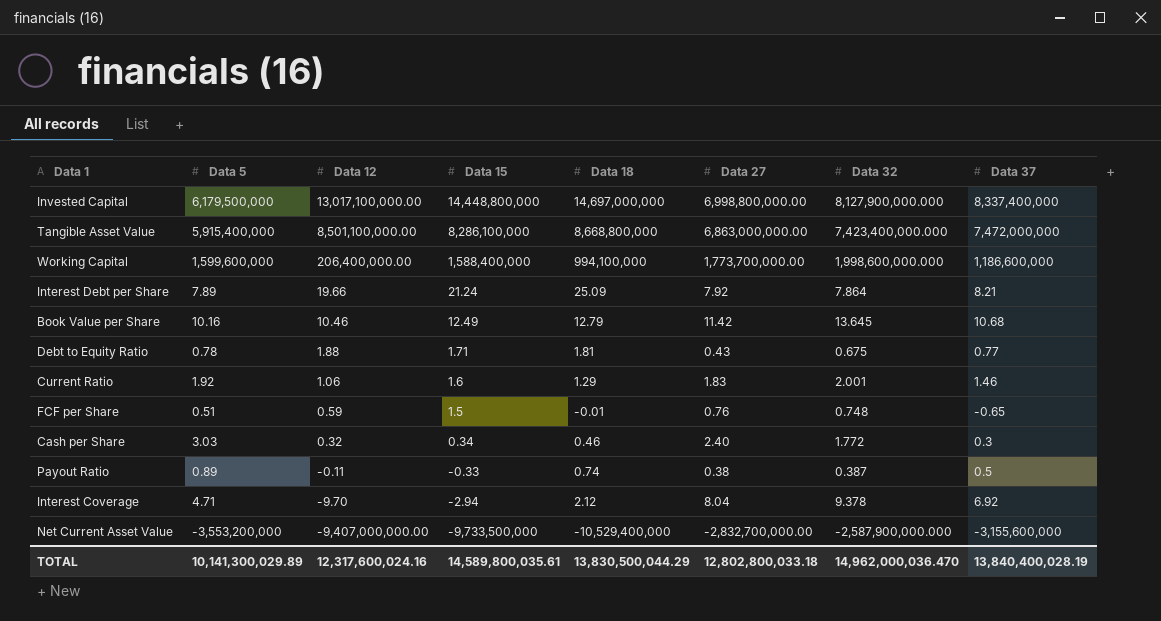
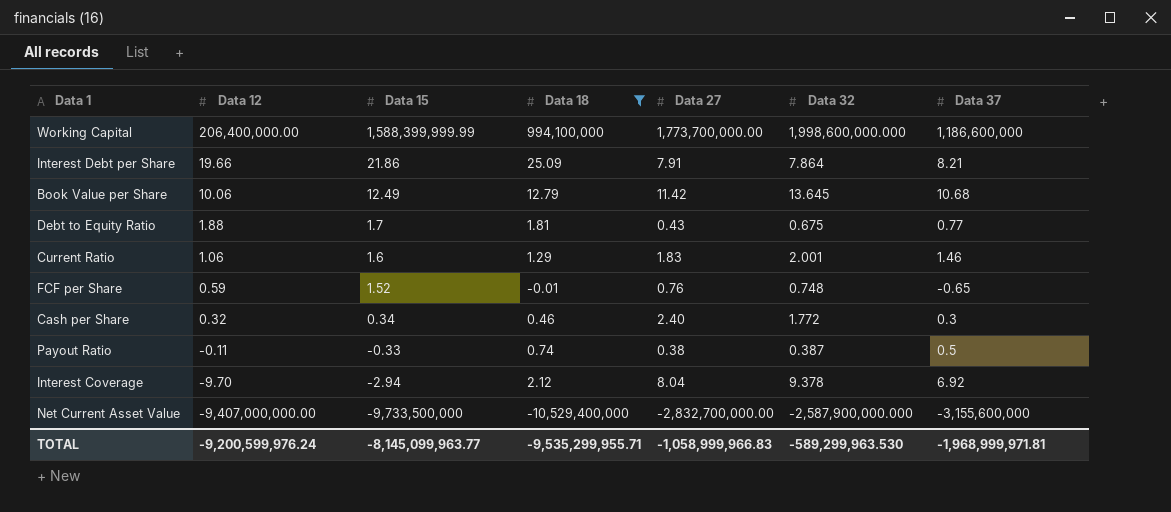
filter: none -> Data 18 <= 994,100,000
column Data 5 | position: 2 -> none
Working Capital | Data 15: 1,588,400,000 -> 1,588,399,999.99
Interest Debt per Share | Data 15: 21.24 -> 21.86
Interest Debt per Share | Data 27: 7.92 -> 7.91
Book Value per Share | Data 12: 10.46 -> 10.06
Debt to Equity Ratio | Data 15: 1.71 -> 1.7
FCF per Share | Data 15: 1.5 -> 1.52
TOTAL | Data 12: 12,317,600,024.16 -> -9,200,599,976.24
TOTAL | Data 15: 14,589,800,035.61 -> -8,145,099,963.77
TOTAL | Data 18: 13,830,500,044.29 -> -9,535,299,955.71
TOTAL | Data 27: 12,802,800,033.18 -> -1,058,999,966.83
TOTAL | Data 32: 14,962,000,036.470 -> -589,299,963.530
TOTAL | Data 37: 13,840,400,028.19 -> -1,968,999,971.81

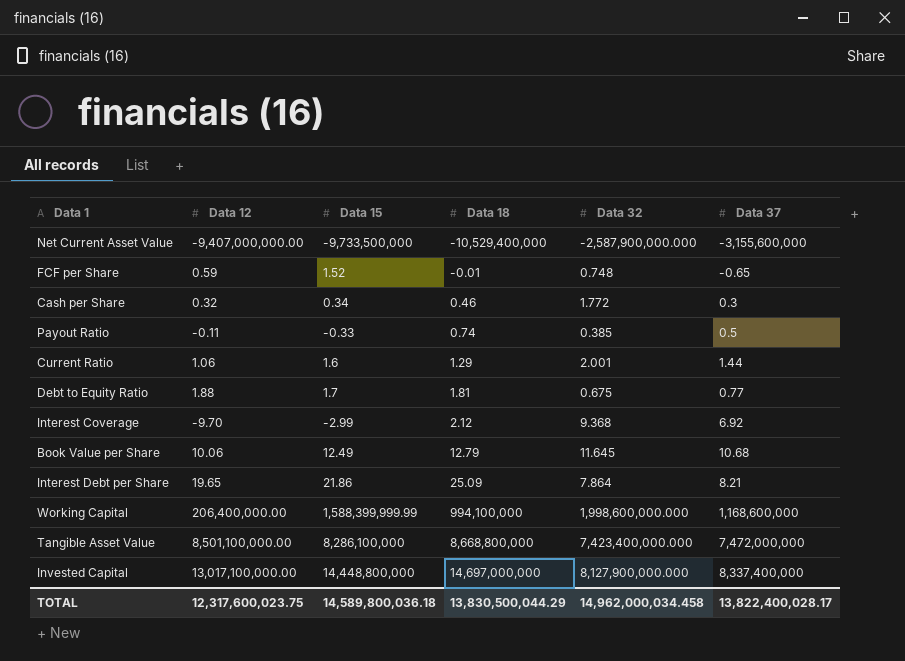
filter: Data 18 <= 994,100,000 -> none
row order: Data 12 descending -> Data 18 ascending
column Data 27 | position: 5 -> none
Payout Ratio | Data 32: 0.387 -> 0.385
Current Ratio | Data 37: 1.46 -> 1.44
Interest Coverage | Data 15: -2.94 -> -2.99
Interest Coverage | Data 32: 9.378 -> 9.368
Book Value per Share | Data 32: 13.645 -> 11.645
Interest Debt per Share | Data 12: 19.66 -> 19.65
Working Capital | Data 37: 1,186,600,000 -> 1,168,600,000
TOTAL | Data 12: -9,200,599,976.24 -> 12,317,600,023.75
TOTAL | Data 15: -8,145,099,963.77 -> 14,589,800,036.18
TOTAL | Data 18: -9,535,299,955.71 -> 13,830,500,044.29
TOTAL | Data 32: -589,299,963.530 -> 14,962,000,034.458
TOTAL | Data 37: -1,968,999,971.81 -> 13,822,400,028.17

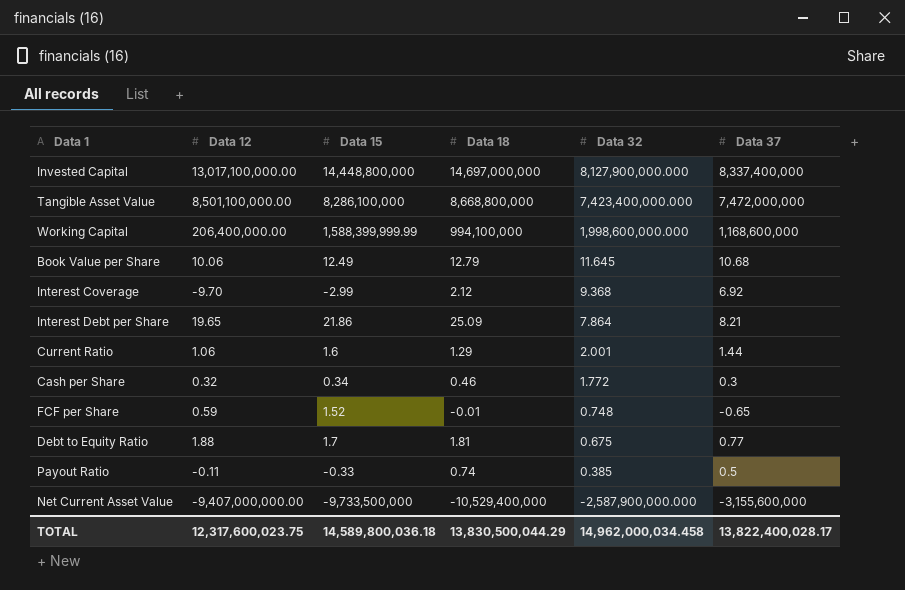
row order: Data 18 ascending -> Data 32 descending

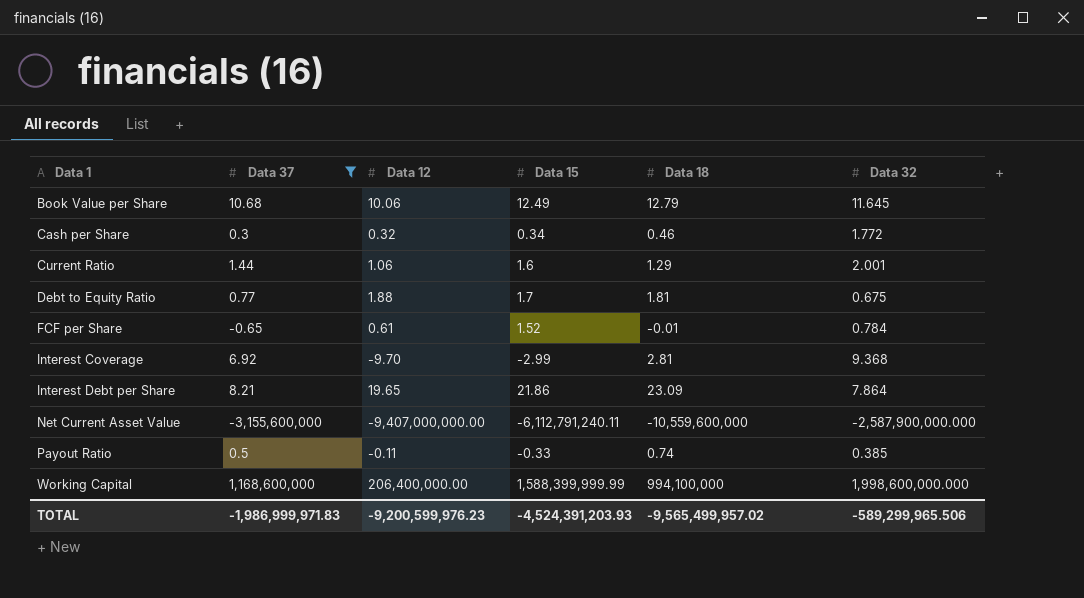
filter: none -> Data 37 <= 1,168,600,000
row order: Data 32 descending -> Data 1 ascending
column Data 37 | position: 6 -> 2
FCF per Share | Data 12: 0.59 -> 0.61
FCF per Share | Data 32: 0.748 -> 0.784
Interest Coverage | Data 18: 2.12 -> 2.81
Interest Debt per Share | Data 18: 25.09 -> 23.09
Net Current Asset Value | Data 15: -9,733,500,000 -> -6,112,791,240.11
Net Current Asset Value | Data 18: -10,529,400,000 -> -10,559,600,000
TOTAL | Data 37: 13,822,400,028.17 -> -1,986,999,971.83
TOTAL | Data 12: 12,317,600,023.75 -> -9,200,599,976.23
TOTAL | Data 15: 14,589,800,036.18 -> -4,524,391,203.93
TOTAL | Data 18: 13,830,500,044.29 -> -9,565,499,957.02
TOTAL | Data 32: 14,962,000,034.458 -> -589,299,965.506

